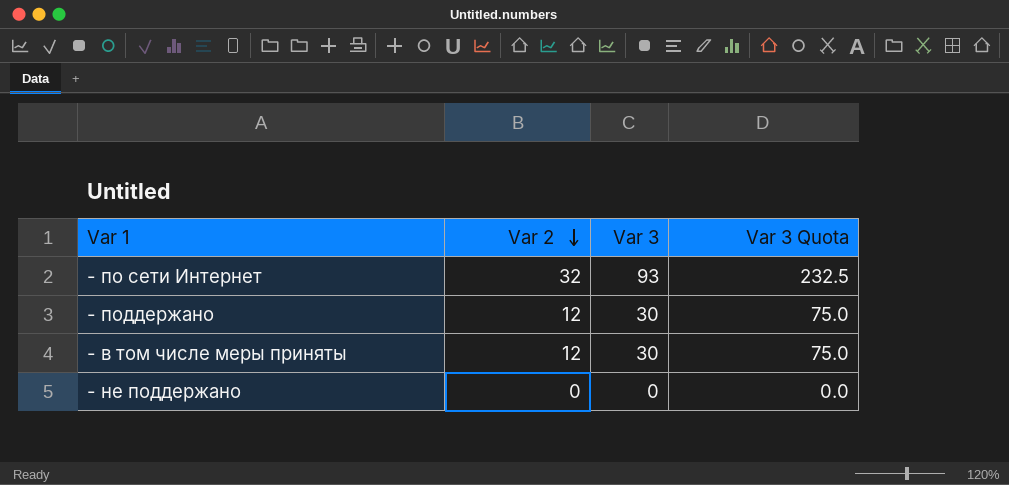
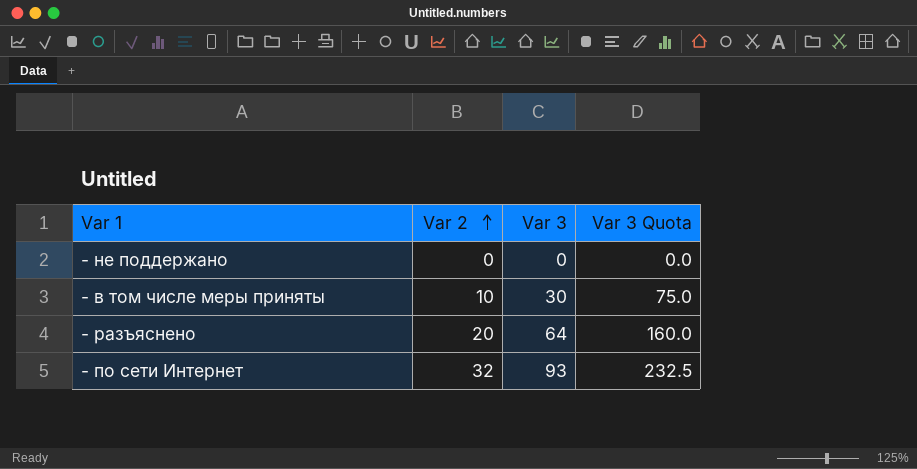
row order: Var 2 descending -> Var 2 ascending
row - поддержано: 12 | 30 | 75.0 -> none
- в том числе меры приняты | Var 2: 12 -> 10
row - разъяснено: none -> 20 | 64 | 160.0

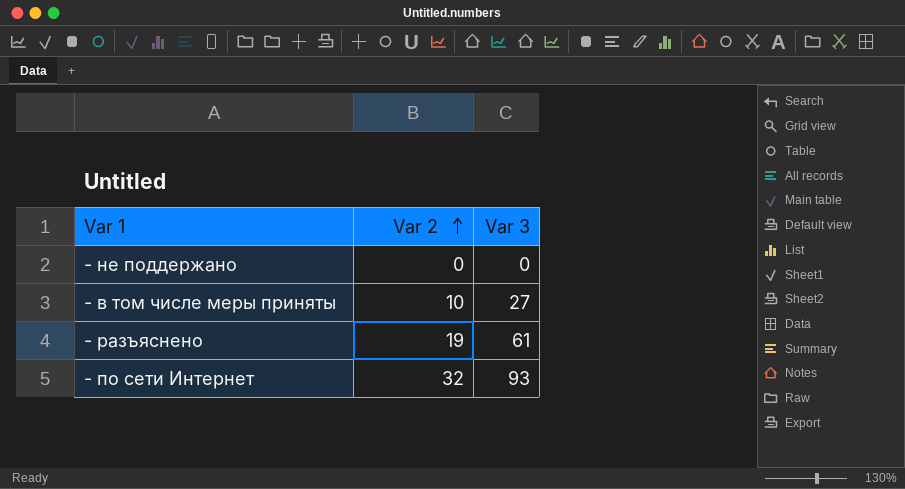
column Var 3 Quota | formula: [Var 3] * 2.5 -> none
- в том числе меры приняты | Var 3: 30 -> 27
- разъяснено | Var 2: 20 -> 19
- разъяснено | Var 3: 64 -> 61

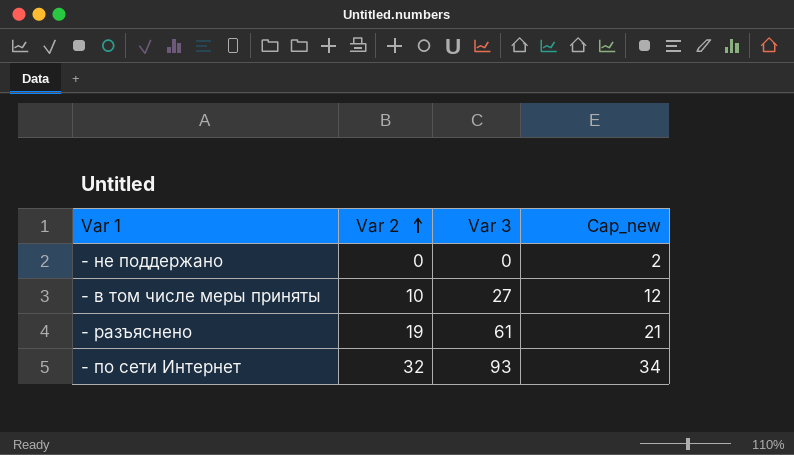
column Cap_new | formula: none -> [Var 2] + 2

